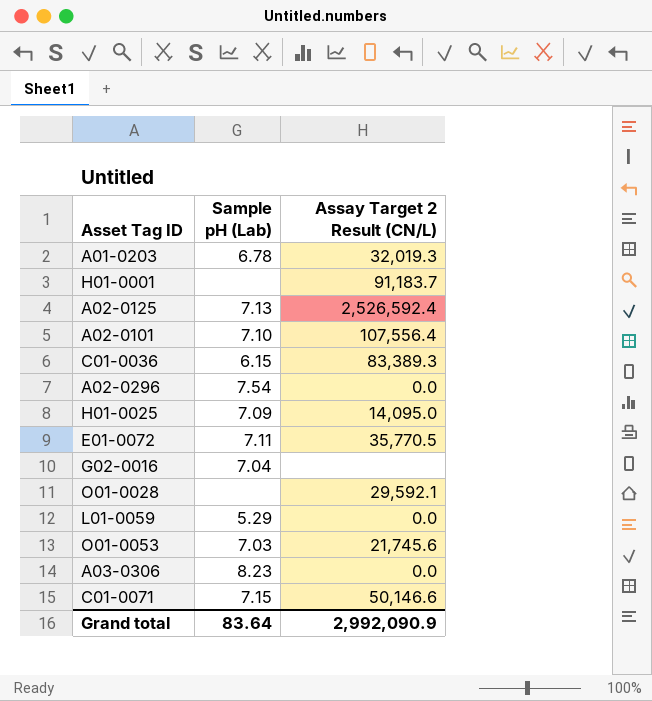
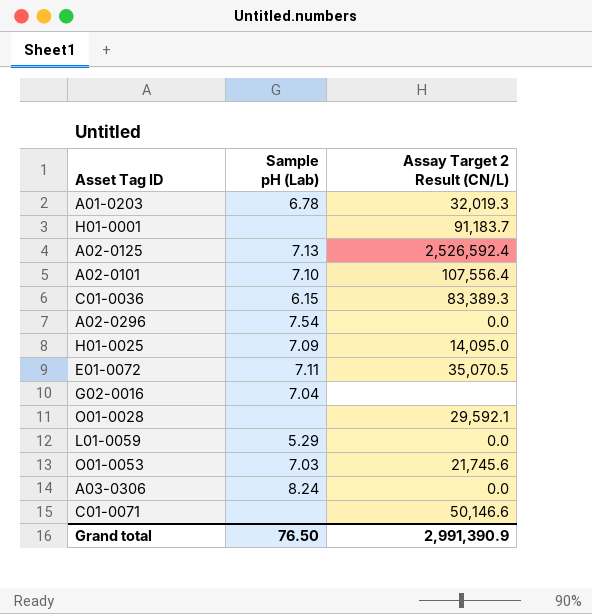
E01-0072 | Assay Target 2 Result (CN/L): 35,770.5 -> 35,070.5
A03-0306 | Sample pH (Lab): 8.23 -> 8.24
C01-0071 | Sample pH (Lab): 7.15 -> none
Grand total | Sample pH (Lab): 83.64 -> 76.50
Grand total | Assay Target 2 Result (CN/L): 2,992,090.9 -> 2,991,390.9

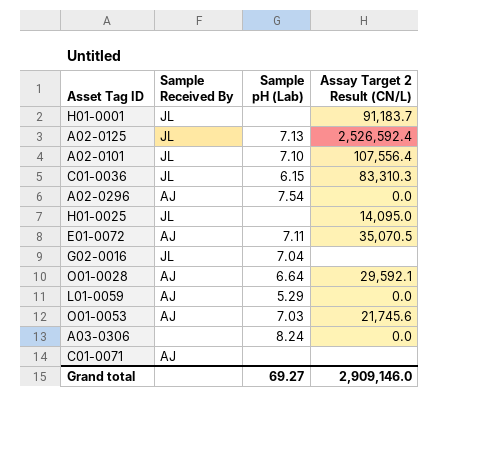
column Sample Received By | position: none -> 2
row A01-0203: 6.78 | 32,019.3 -> none
C01-0036 | Assay Target 2 Result (CN/L): 83,389.3 -> 83,310.3
H01-0025 | Sample pH (Lab): 7.09 -> none
O01-0028 | Sample pH (Lab): none -> 6.64
C01-0071 | Assay Target 2 Result (CN/L): 50,146.6 -> none
Grand total | Sample pH (Lab): 76.50 -> 69.27
Grand total | Assay Target 2 Result (CN/L): 2,991,390.9 -> 2,909,146.0

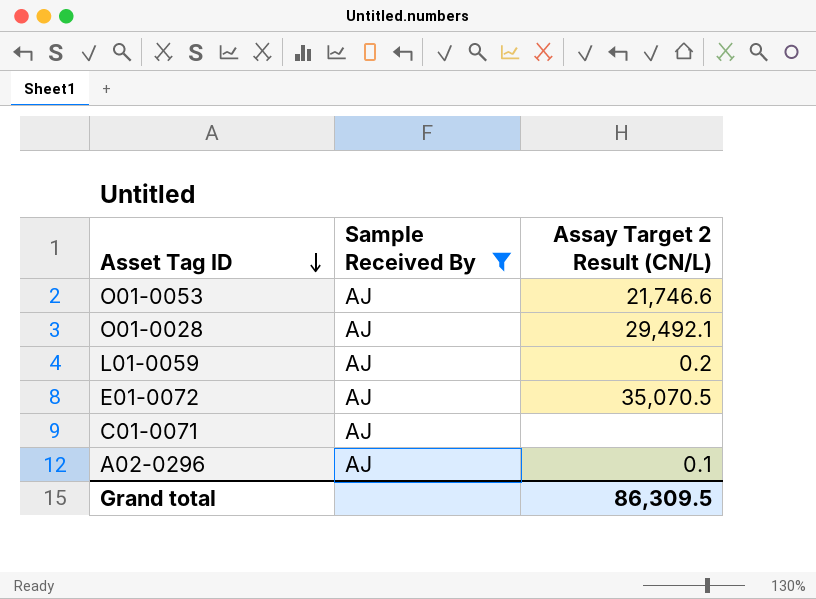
filter: none -> Sample Received By = AJ
row order: none -> Asset Tag ID descending
column Sample pH (Lab) | position: 3 -> none
O01-0053 | Assay Target 2 Result (CN/L): 21,745.6 -> 21,746.6
O01-0028 | Assay Target 2 Result (CN/L): 29,592.1 -> 29,492.1
L01-0059 | Assay Target 2 Result (CN/L): 0.0 -> 0.2
A02-0296 | Assay Target 2 Result (CN/L): 0.0 -> 0.1
Grand total | Assay Target 2 Result (CN/L): 2,909,146.0 -> 86,309.5

